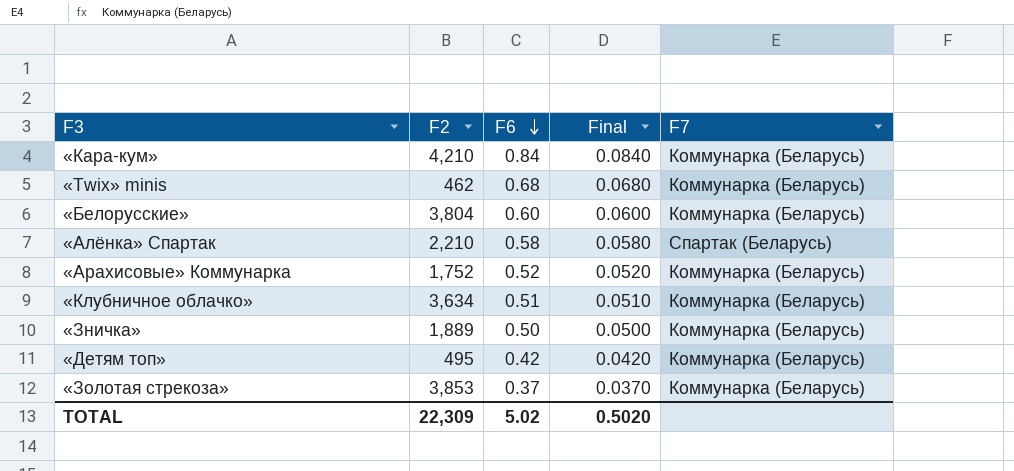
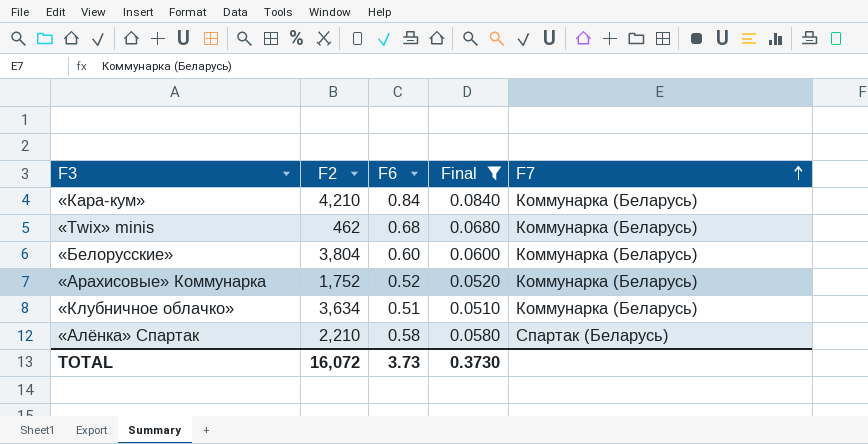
filter: none -> Final >= 0.0510
row order: F6 descending -> F7 ascending
TOTAL | F2: 22,309 -> 16,072
TOTAL | F6: 5.02 -> 3.73
TOTAL | Final: 0.5020 -> 0.3730

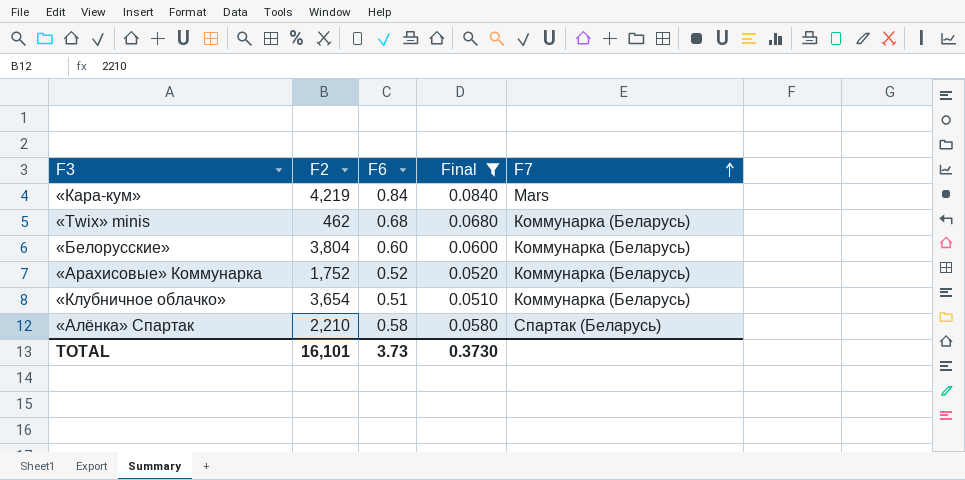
«Кара-кум» | F2: 4,210 -> 4,219
«Кара-кум» | F7: Коммунарка (Беларусь) -> Mars
«Клубничное облачко» | F2: 3,634 -> 3,654
TOTAL | F2: 16,072 -> 16,101

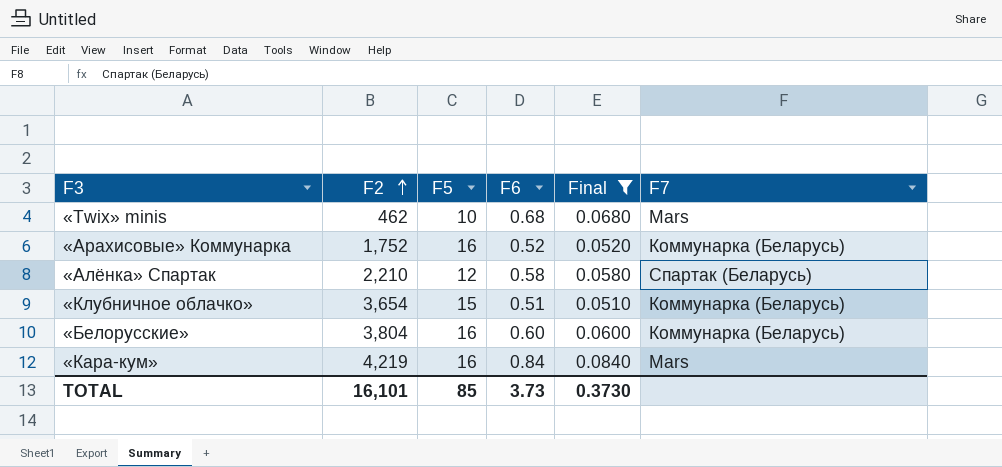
row order: F7 ascending -> F2 ascending
column F5 | position: none -> 3
«Twix» minis | F7: Коммунарка (Беларусь) -> Mars

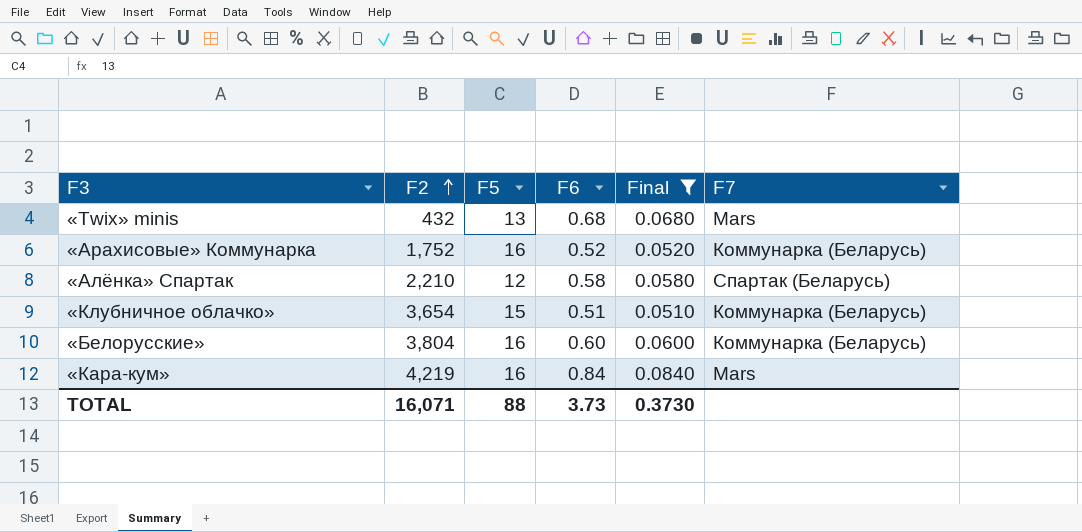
«Twix» minis | F2: 462 -> 432
«Twix» minis | F5: 10 -> 13
TOTAL | F2: 16,101 -> 16,071
TOTAL | F5: 85 -> 88

